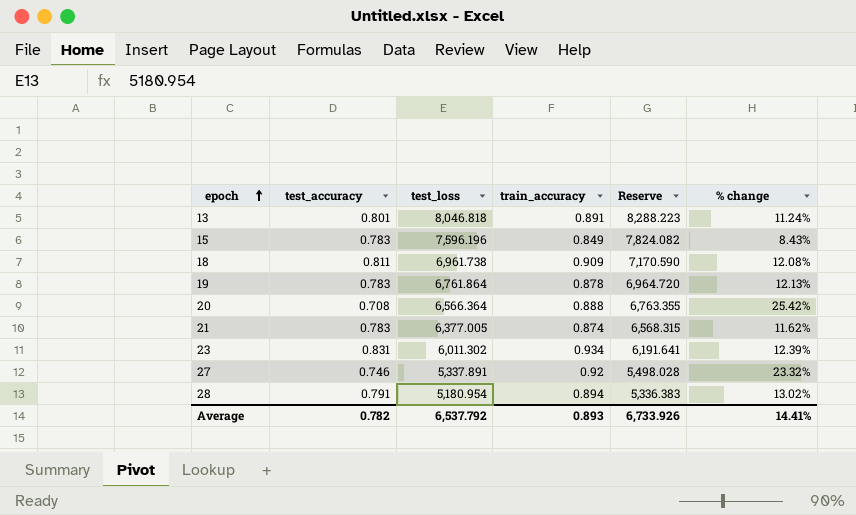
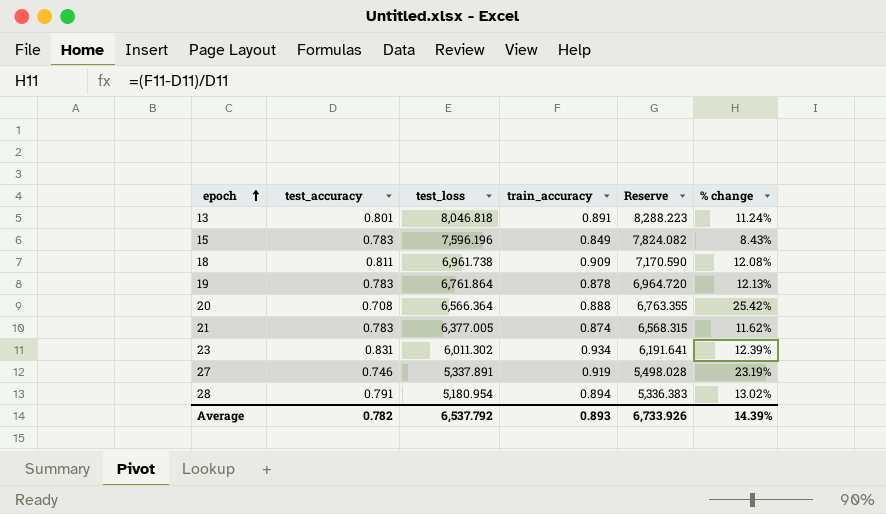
27 | train_accuracy: 0.92 -> 0.919
27 | % change: 23.32% -> 23.19%
Average | % change: 14.41% -> 14.39%

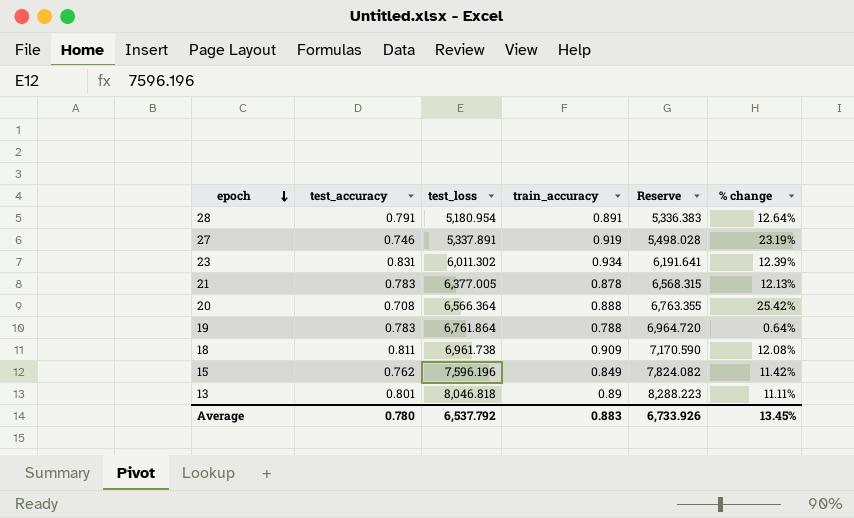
row order: epoch ascending -> epoch descending
28 | train_accuracy: 0.894 -> 0.891
28 | % change: 13.02% -> 12.64%
21 | train_accuracy: 0.874 -> 0.878
21 | % change: 11.62% -> 12.13%
19 | train_accuracy: 0.878 -> 0.788
19 | % change: 12.13% -> 0.64%
15 | test_accuracy: 0.783 -> 0.762
15 | % change: 8.43% -> 11.42%
13 | train_accuracy: 0.891 -> 0.89
13 | % change: 11.24% -> 11.11%
Average | test_accuracy: 0.782 -> 0.780
Average | train_accuracy: 0.893 -> 0.883
Average | % change: 14.39% -> 13.45%

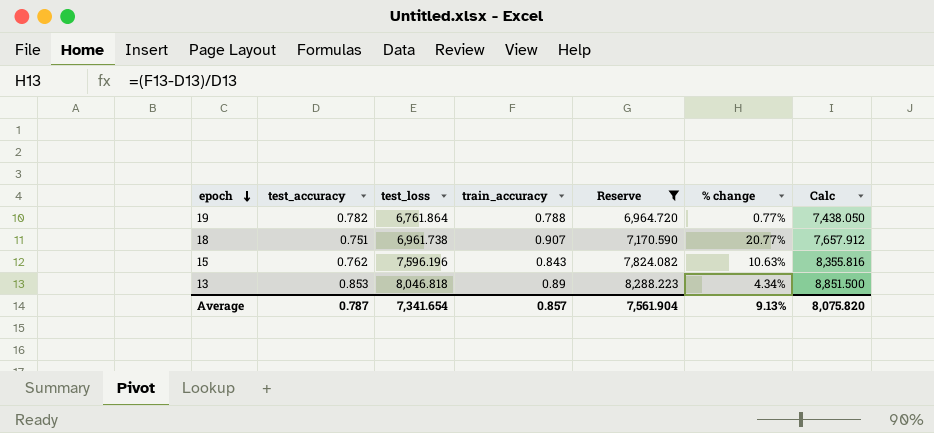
filter: none -> Reserve >= 6,964.720
column Calc | formula: none -> [test_loss] * 1.1
19 | test_accuracy: 0.783 -> 0.782
19 | % change: 0.64% -> 0.77%
18 | test_accuracy: 0.811 -> 0.751
18 | train_accuracy: 0.909 -> 0.907
18 | % change: 12.08% -> 20.77%
15 | train_accuracy: 0.849 -> 0.843
15 | % change: 11.42% -> 10.63%
13 | test_accuracy: 0.801 -> 0.853
13 | % change: 11.11% -> 4.34%
Average | test_accuracy: 0.780 -> 0.787
Average | test_loss: 6,537.792 -> 7,341.654
Average | train_accuracy: 0.883 -> 0.857
Average | Reserve: 6,733.926 -> 7,561.904
Average | % change: 13.45% -> 9.13%

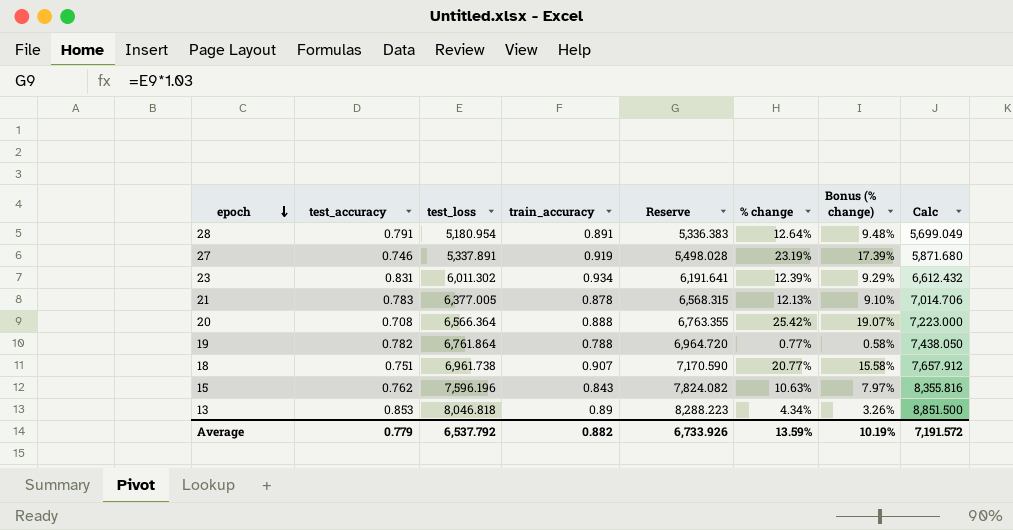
filter: Reserve >= 6,964.720 -> none
column Bonus (% change) | formula: none -> [% change] * 0.75
Average | test_accuracy: 0.787 -> 0.779
Average | test_loss: 7,341.654 -> 6,537.792
Average | train_accuracy: 0.857 -> 0.882
Average | Reserve: 7,561.904 -> 6,733.926
Average | % change: 9.13% -> 13.59%
Average | Calc: 8,075.820 -> 7,191.572

